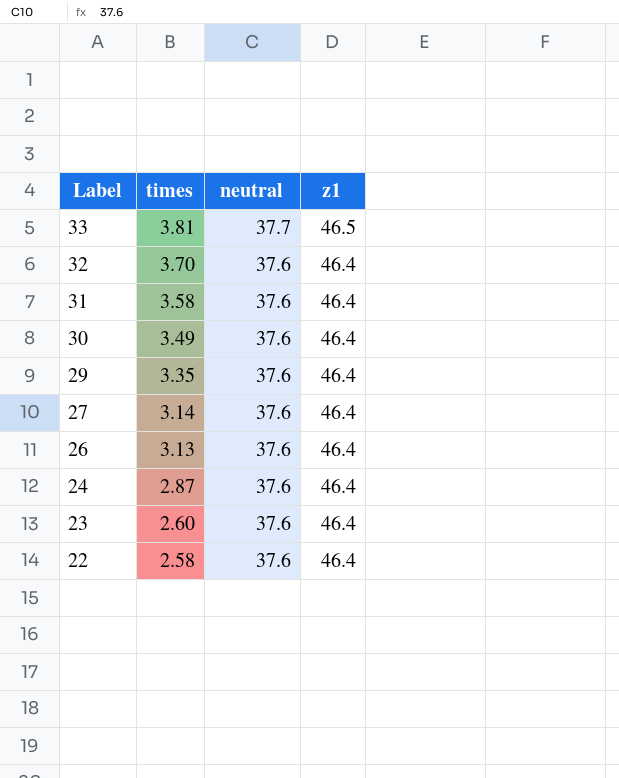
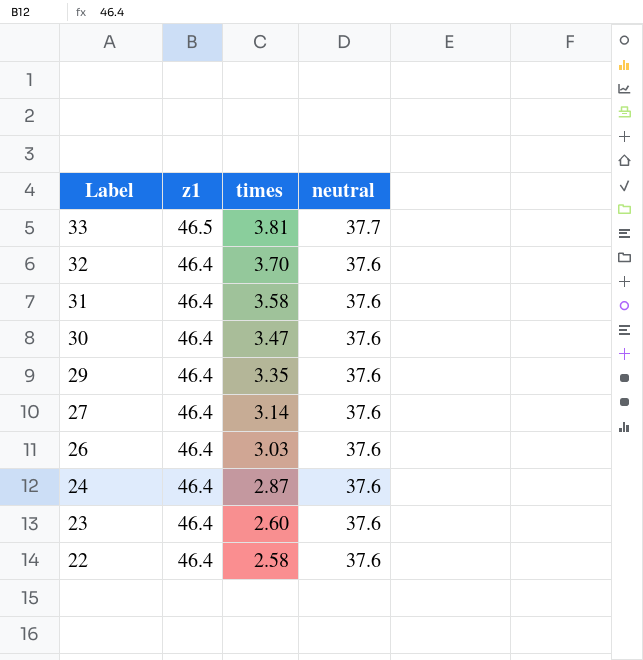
column z1 | position: 4 -> 2
30 | times: 3.49 -> 3.47
26 | times: 3.13 -> 3.03

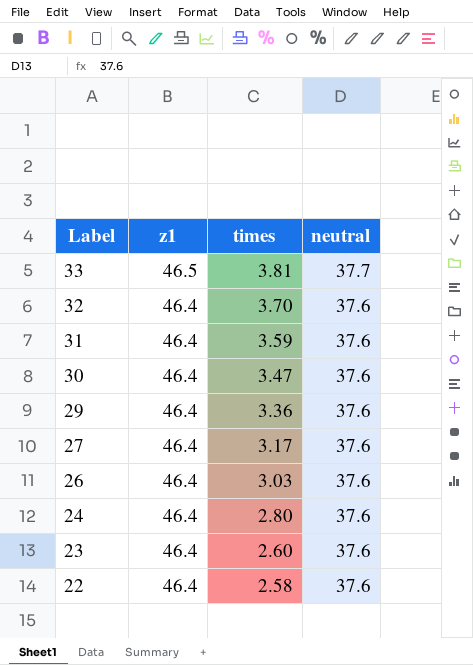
31 | times: 3.58 -> 3.59
29 | times: 3.35 -> 3.36
27 | times: 3.14 -> 3.17
24 | times: 2.87 -> 2.80

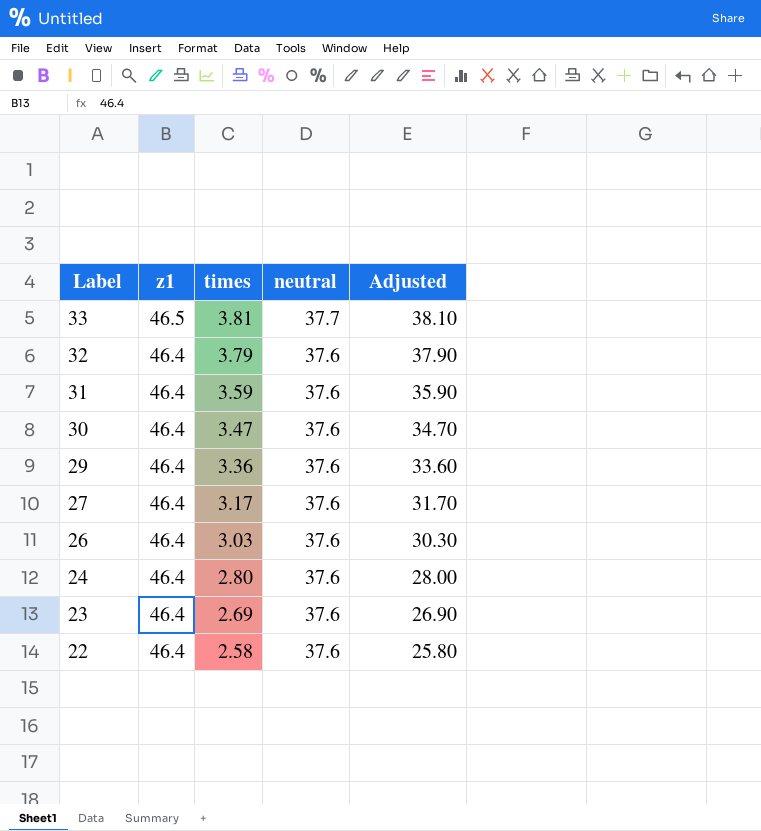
column Adjusted | formula: none -> [times] * 10
32 | times: 3.70 -> 3.79
23 | times: 2.60 -> 2.69

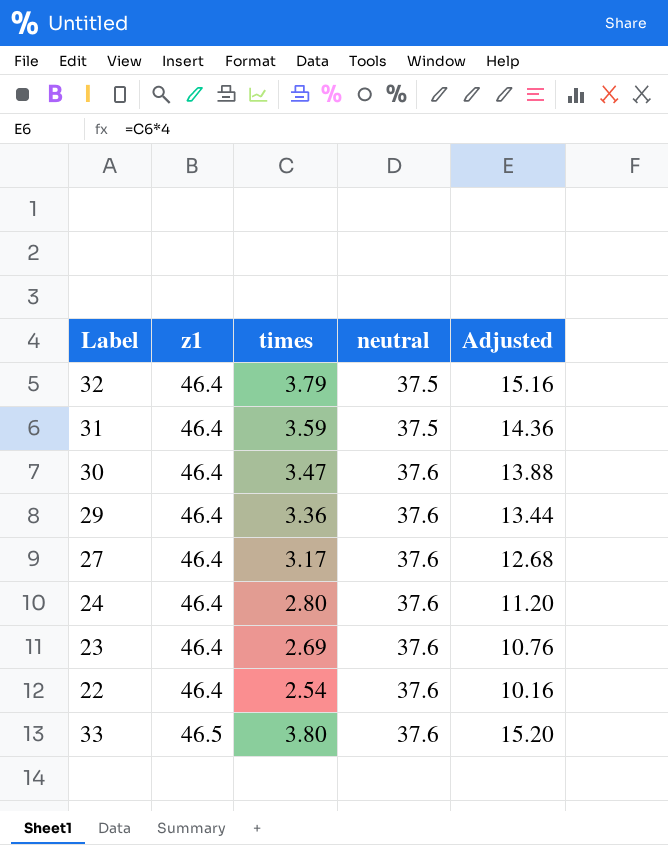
row order: Label descending -> z1 ascending
column Adjusted | formula: [times] * 10 -> [times] * 4
row 26: 46.4 | 3.03 | 37.6 | 30.30 -> none
32 | neutral: 37.6 -> 37.5
31 | neutral: 37.6 -> 37.5
22 | times: 2.58 -> 2.54
33 | times: 3.81 -> 3.80
33 | neutral: 37.7 -> 37.6

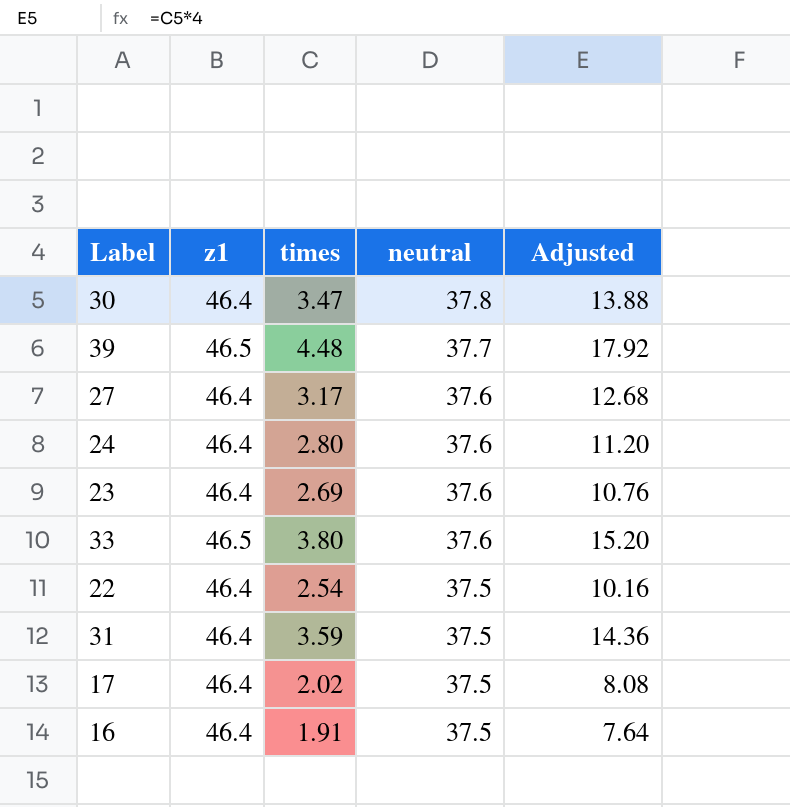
row order: z1 ascending -> neutral descending
row 32: 46.4 | 3.79 | 37.5 | 15.16 -> none
row 29: 46.4 | 3.36 | 37.6 | 13.44 -> none
30 | neutral: 37.6 -> 37.8
row 39: none -> 46.5 | 4.48 | 37.7 | 17.92
22 | neutral: 37.6 -> 37.5
row 17: none -> 46.4 | 2.02 | 37.5 | 8.08
row 16: none -> 46.4 | 1.91 | 37.5 | 7.64

